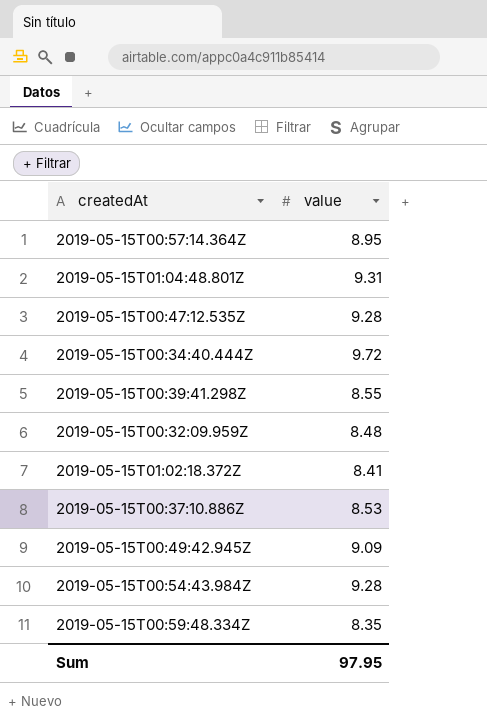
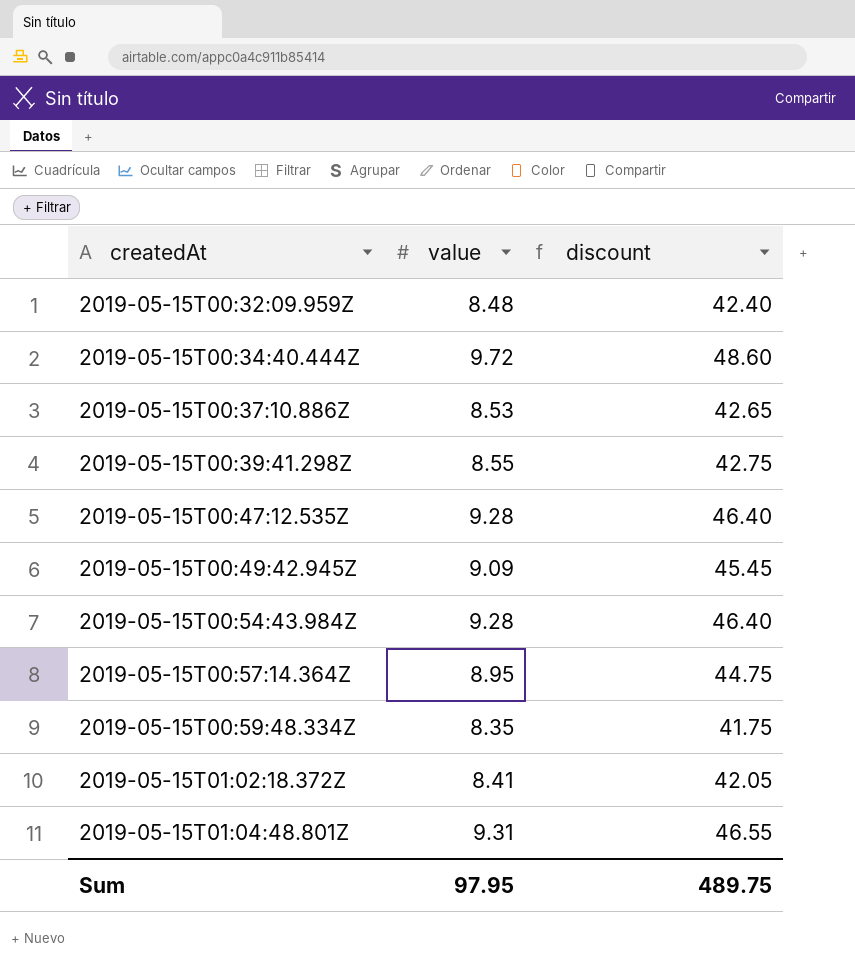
row order: none -> createdAt ascending
column discount | formula: none -> [value] * 5

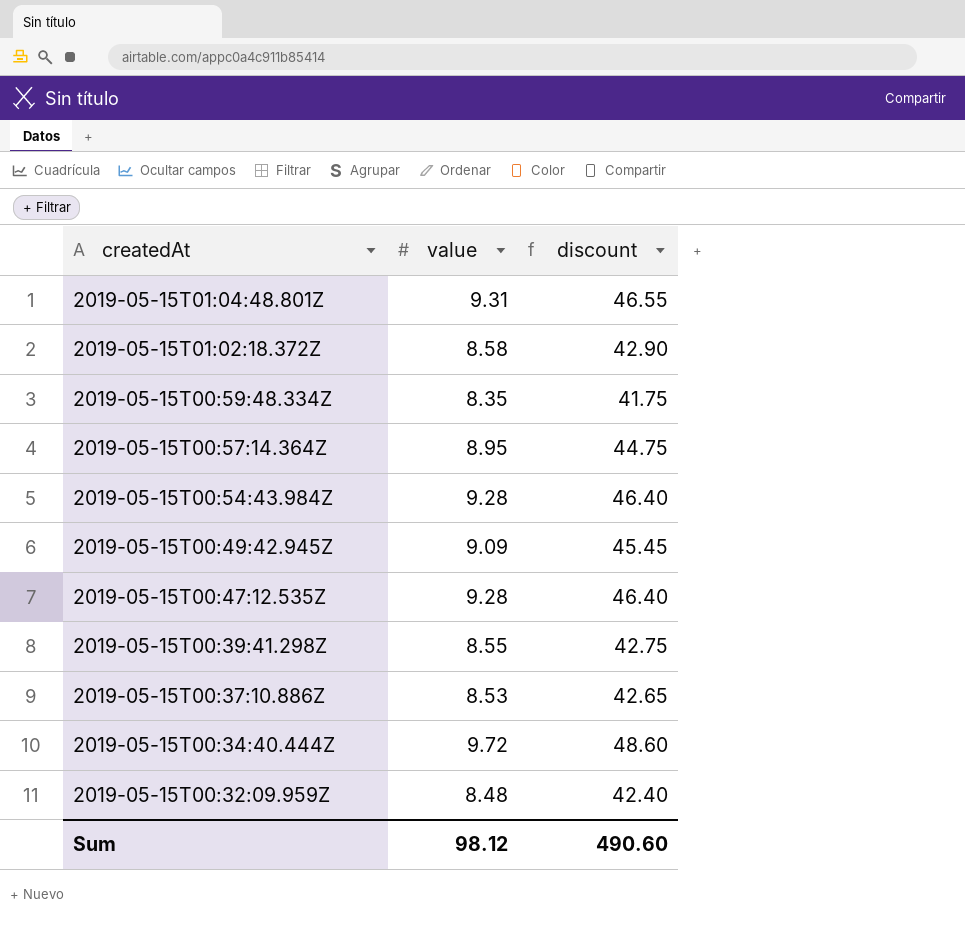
row order: createdAt ascending -> createdAt descending
2019-05-15T01:02:18.372Z | value: 8.41 -> 8.58
2019-05-15T01:02:18.372Z | discount: 42.05 -> 42.90
Sum | value: 97.95 -> 98.12
Sum | discount: 489.75 -> 490.60

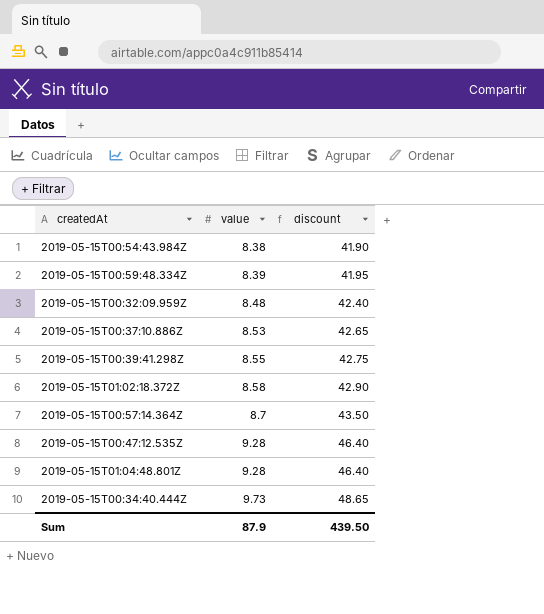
row order: createdAt descending -> value ascending
row 2019-05-15T00:49:42.945Z: 9.09 | 45.45 -> none
2019-05-15T00:54:43.984Z | value: 9.28 -> 8.38
2019-05-15T00:54:43.984Z | discount: 46.40 -> 41.90
2019-05-15T00:59:48.334Z | value: 8.35 -> 8.39
2019-05-15T00:59:48.334Z | discount: 41.75 -> 41.95
2019-05-15T00:57:14.364Z | value: 8.95 -> 8.7
2019-05-15T00:57:14.364Z | discount: 44.75 -> 43.50
2019-05-15T01:04:48.801Z | value: 9.31 -> 9.28
2019-05-15T01:04:48.801Z | discount: 46.55 -> 46.40
2019-05-15T00:34:40.444Z | value: 9.72 -> 9.73
2019-05-15T00:34:40.444Z | discount: 48.60 -> 48.65
Sum | value: 98.12 -> 87.9
Sum | discount: 490.60 -> 439.50

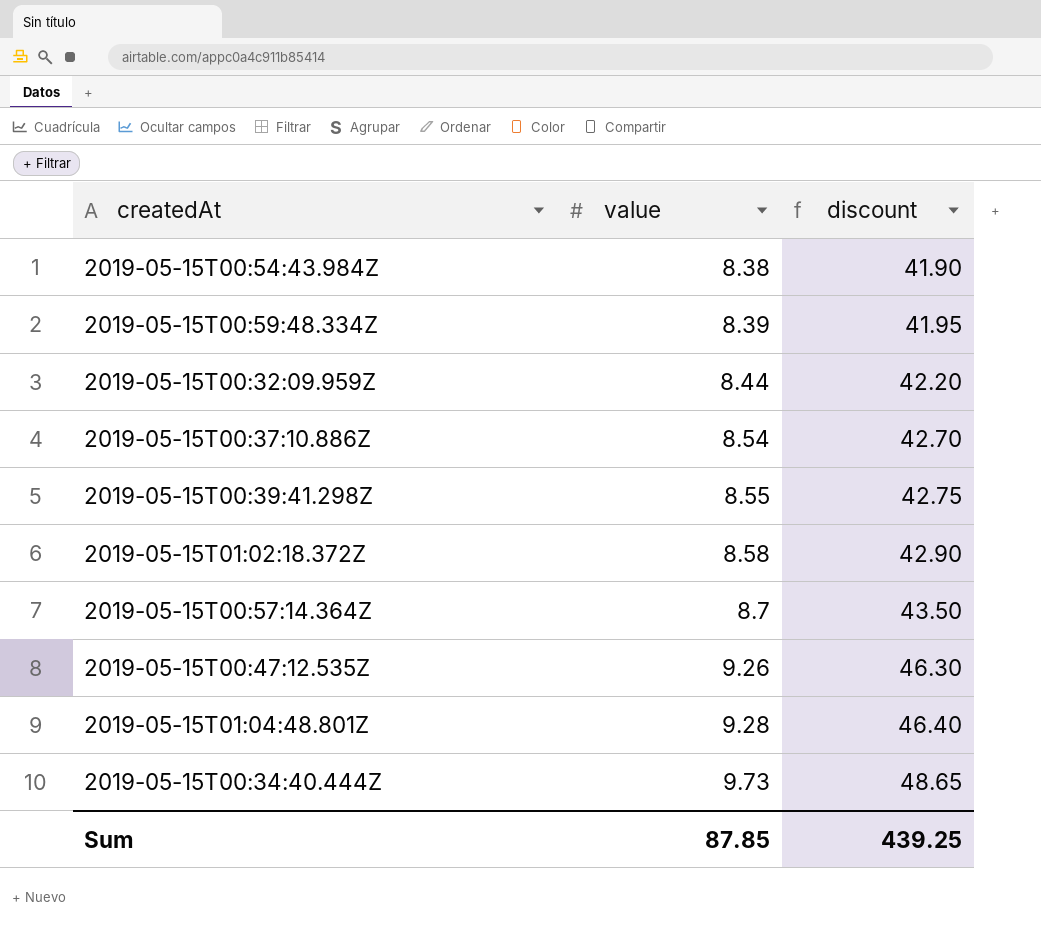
2019-05-15T00:32:09.959Z | value: 8.48 -> 8.44
2019-05-15T00:32:09.959Z | discount: 42.40 -> 42.20
2019-05-15T00:37:10.886Z | value: 8.53 -> 8.54
2019-05-15T00:37:10.886Z | discount: 42.65 -> 42.70
2019-05-15T00:47:12.535Z | value: 9.28 -> 9.26
2019-05-15T00:47:12.535Z | discount: 46.40 -> 46.30
Sum | value: 87.9 -> 87.85
Sum | discount: 439.50 -> 439.25

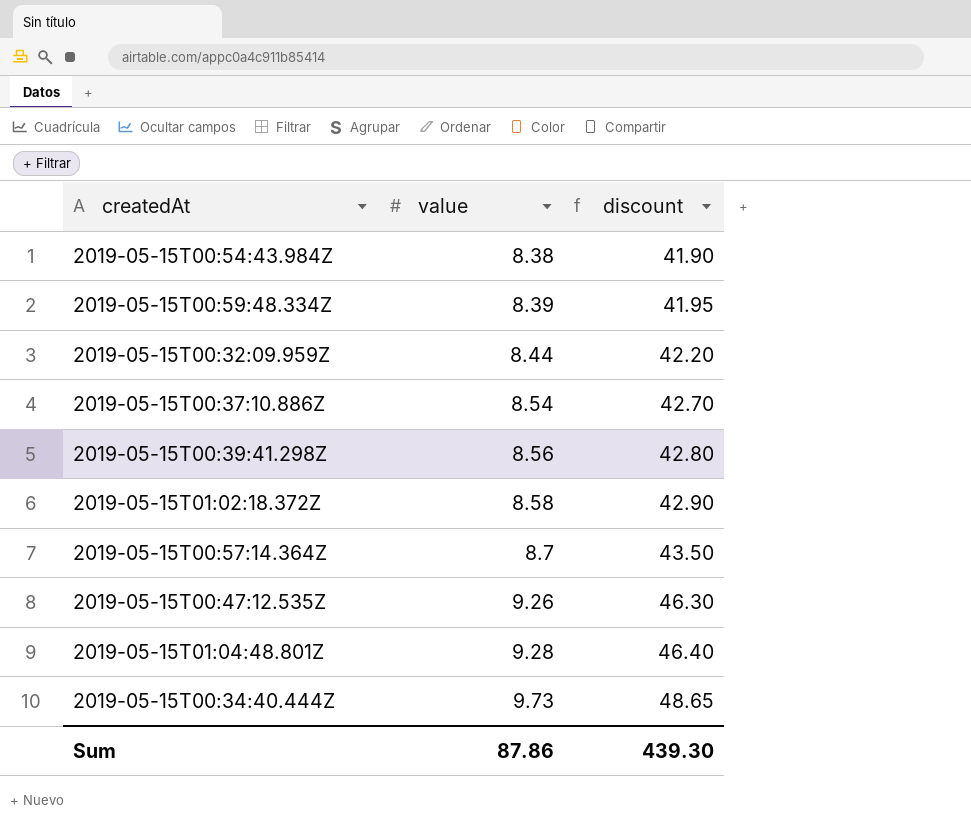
2019-05-15T00:39:41.298Z | value: 8.55 -> 8.56
2019-05-15T00:39:41.298Z | discount: 42.75 -> 42.80
Sum | value: 87.85 -> 87.86
Sum | discount: 439.25 -> 439.30

